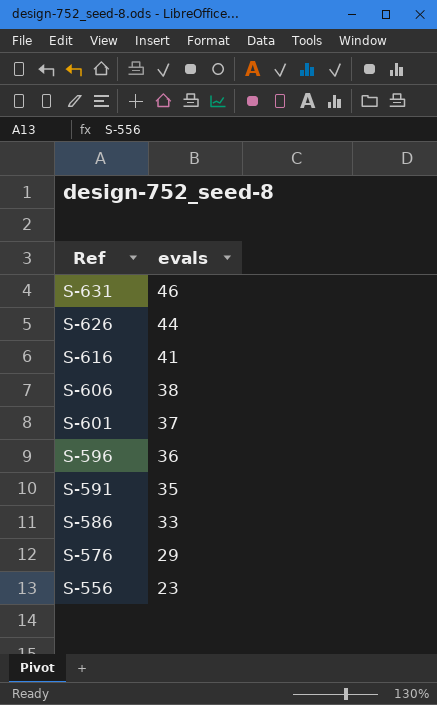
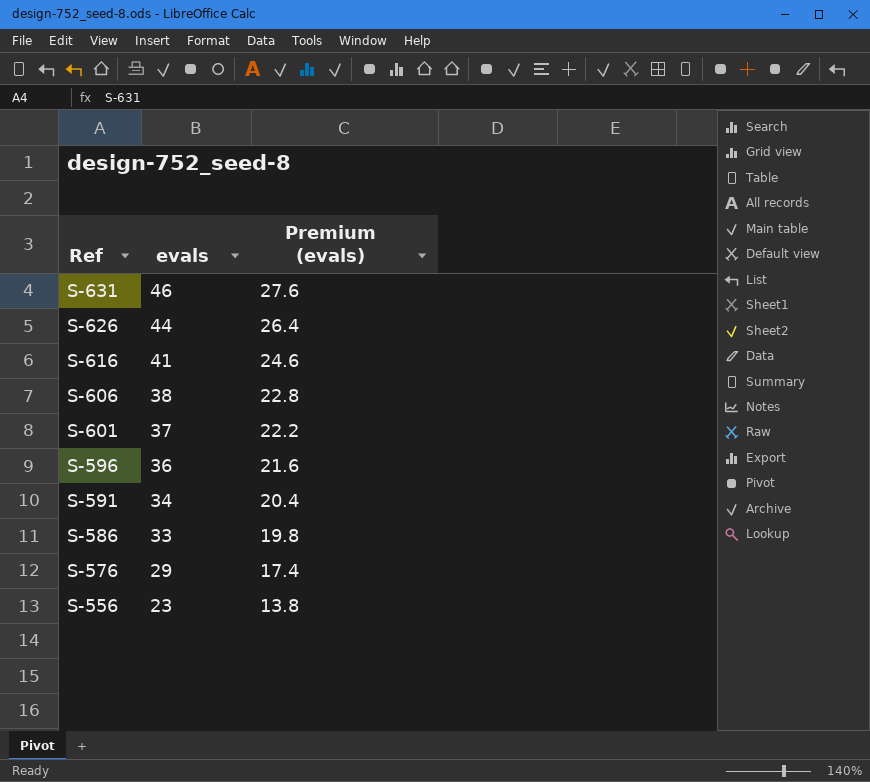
column Premium (evals) | formula: none -> [evals] * 0.6
S-591 | evals: 35 -> 34

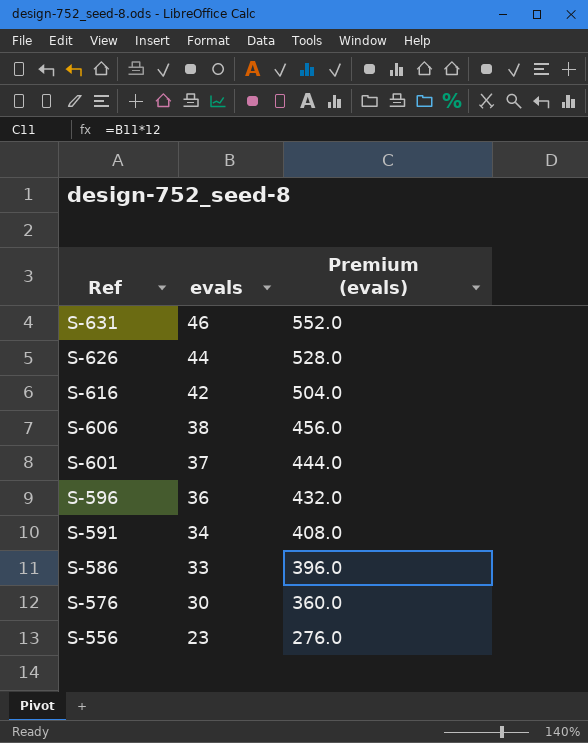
column Premium (evals) | formula: [evals] * 0.6 -> [evals] * 12
S-616 | evals: 41 -> 42
S-576 | evals: 29 -> 30

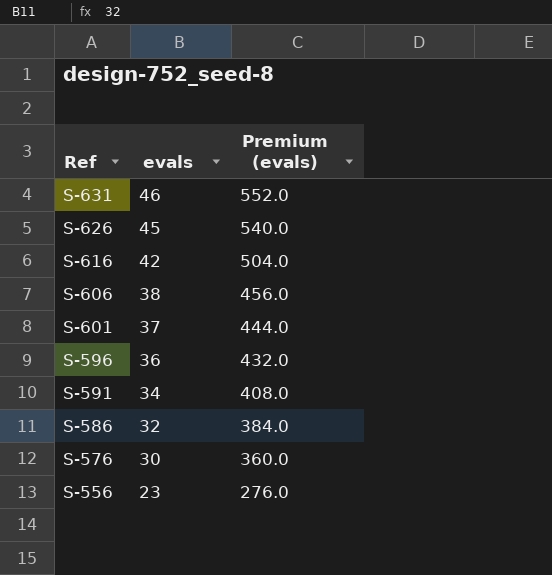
S-626 | evals: 44 -> 45
S-626 | Premium (evals): 528.0 -> 540.0
S-586 | evals: 33 -> 32
S-586 | Premium (evals): 396.0 -> 384.0

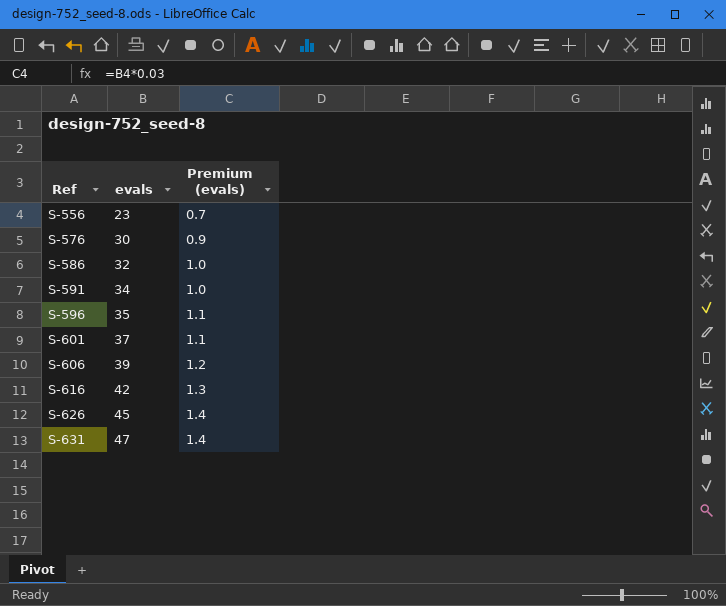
row order: Ref descending -> Ref ascending
column Premium (evals) | formula: [evals] * 12 -> [evals] * 0.03
S-596 | evals: 36 -> 35
S-606 | evals: 38 -> 39
S-631 | evals: 46 -> 47

